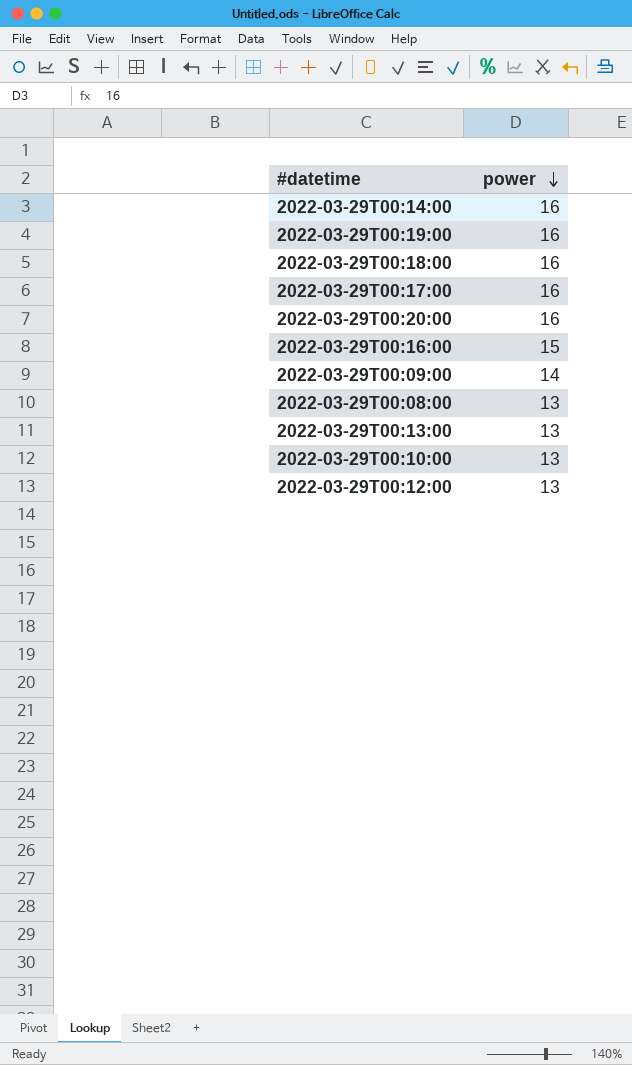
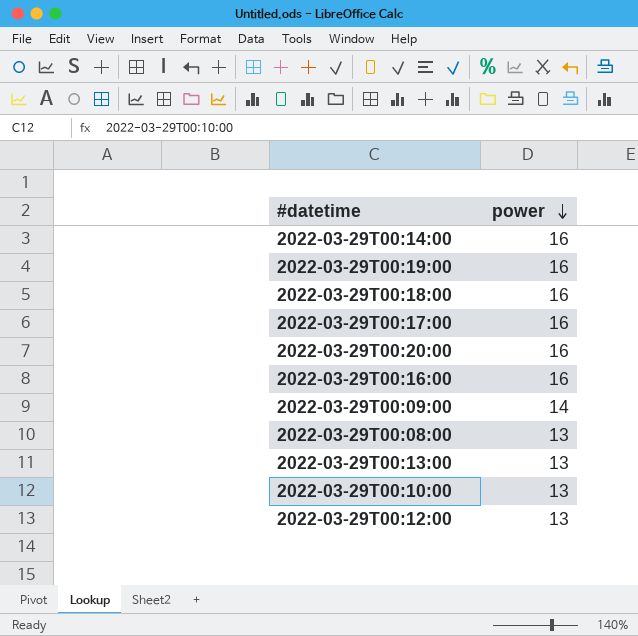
2022-03-29T00:16:00 | power: 15 -> 16

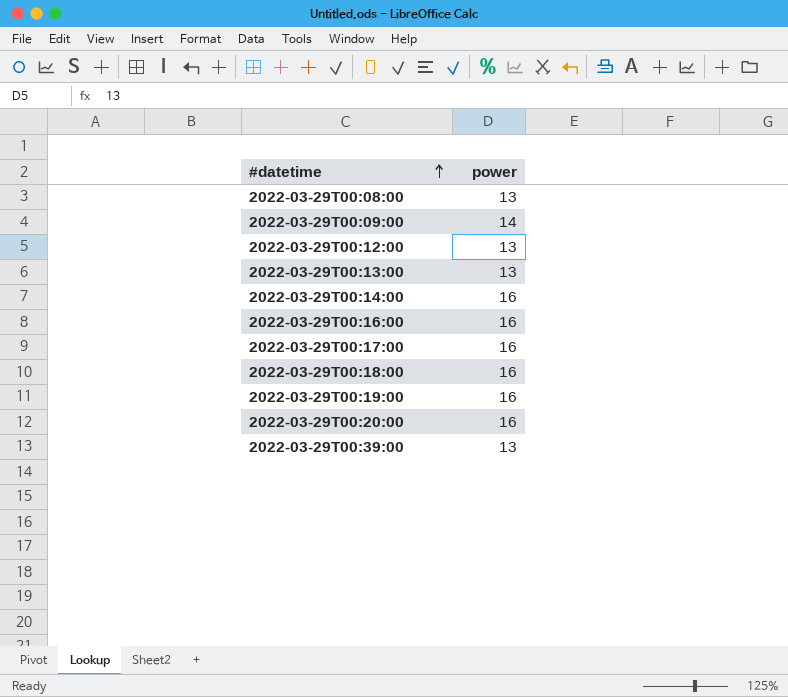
row order: power descending -> #datetime ascending
row 2022-03-29T00:10:00: 13 -> none
row 2022-03-29T00:39:00: none -> 13

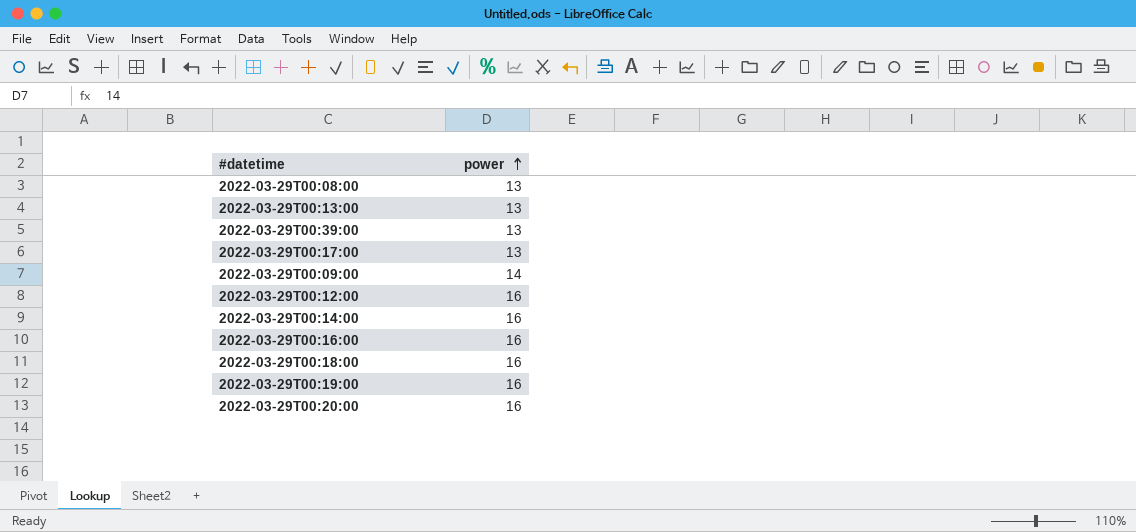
row order: #datetime ascending -> power ascending
2022-03-29T00:17:00 | power: 16 -> 13
2022-03-29T00:12:00 | power: 13 -> 16

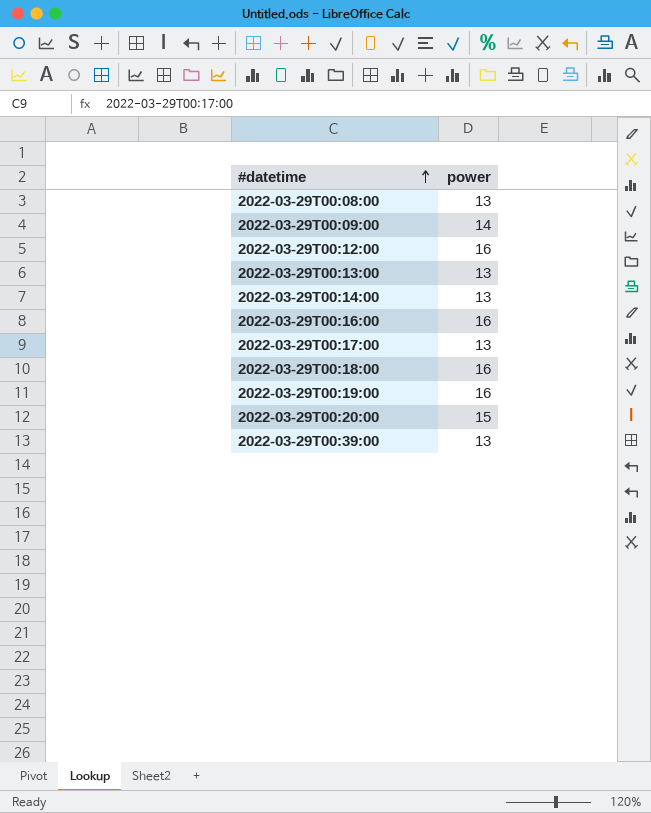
row order: power ascending -> #datetime ascending
2022-03-29T00:14:00 | power: 16 -> 13
2022-03-29T00:20:00 | power: 16 -> 15

